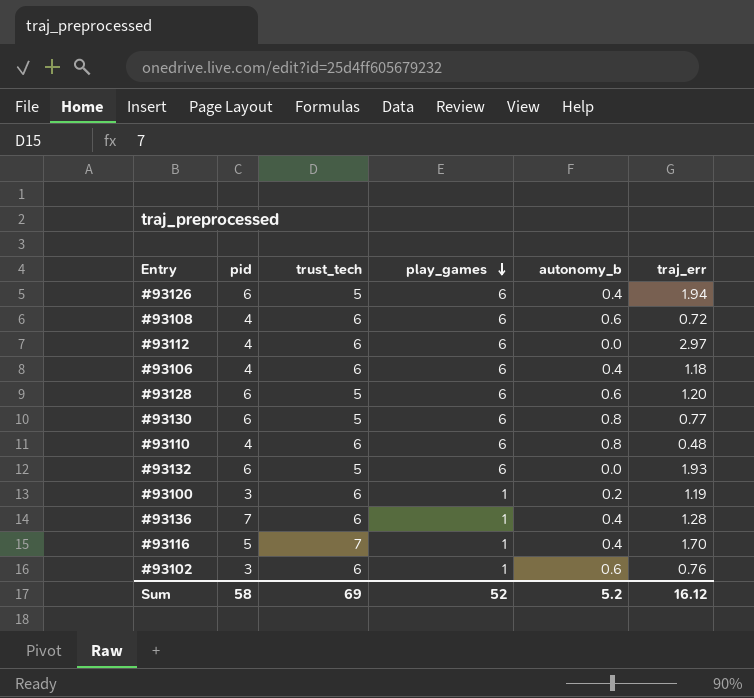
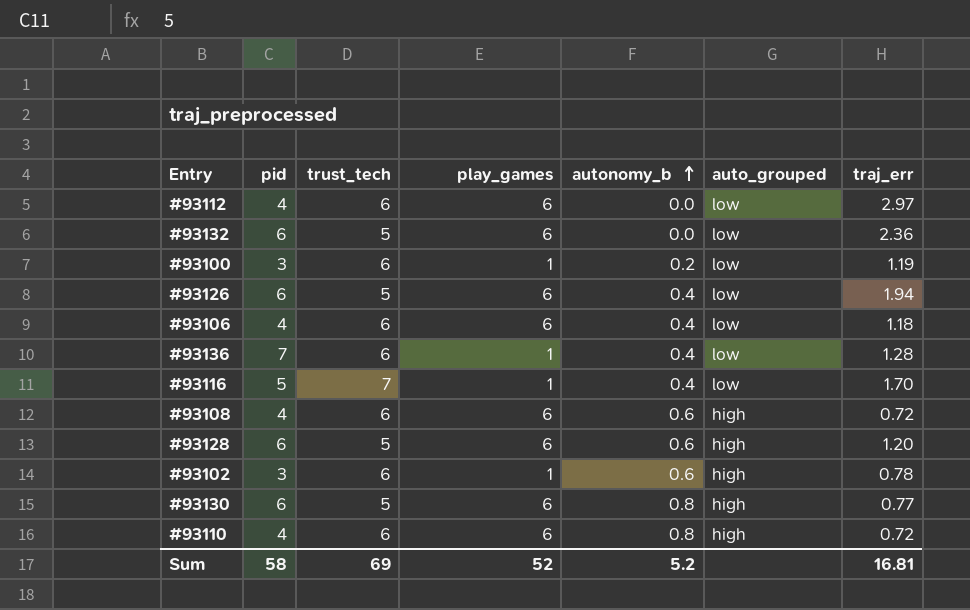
row order: play_games descending -> autonomy_b ascending
column auto_grouped | position: none -> 6
#93132 | traj_err: 1.93 -> 2.36
#93102 | traj_err: 0.76 -> 0.78
#93110 | traj_err: 0.48 -> 0.72
Sum | traj_err: 16.12 -> 16.81

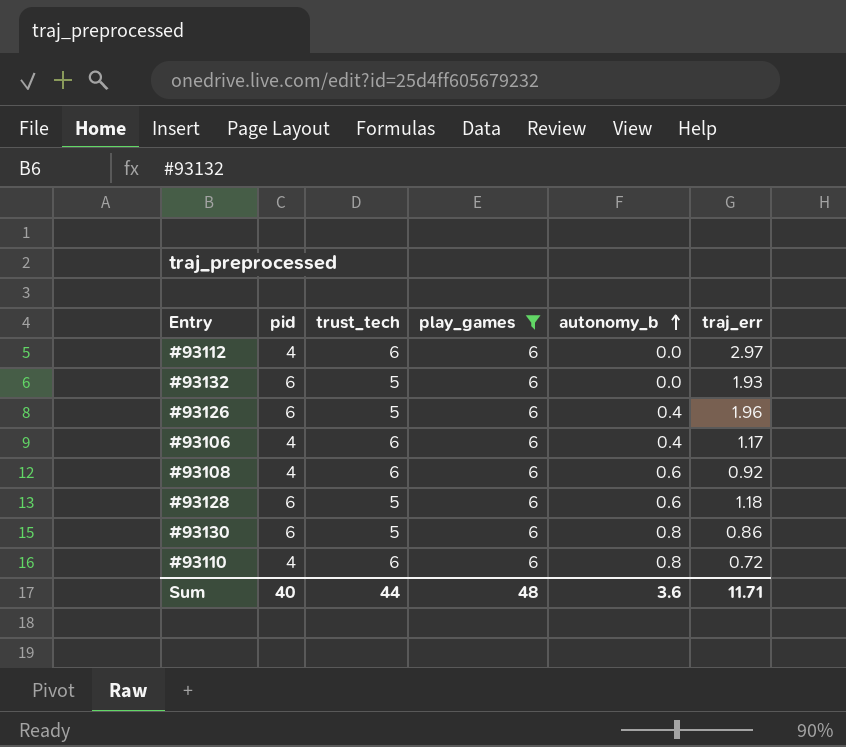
filter: none -> play_games = 6
column auto_grouped | position: 6 -> none
#93132 | traj_err: 2.36 -> 1.93
#93126 | traj_err: 1.94 -> 1.96
#93106 | traj_err: 1.18 -> 1.17
#93108 | traj_err: 0.72 -> 0.92
#93128 | traj_err: 1.20 -> 1.18
#93130 | traj_err: 0.77 -> 0.86
Sum | pid: 58 -> 40
Sum | trust_tech: 69 -> 44
Sum | play_games: 52 -> 48
Sum | autonomy_b: 5.2 -> 3.6
Sum | traj_err: 16.81 -> 11.71

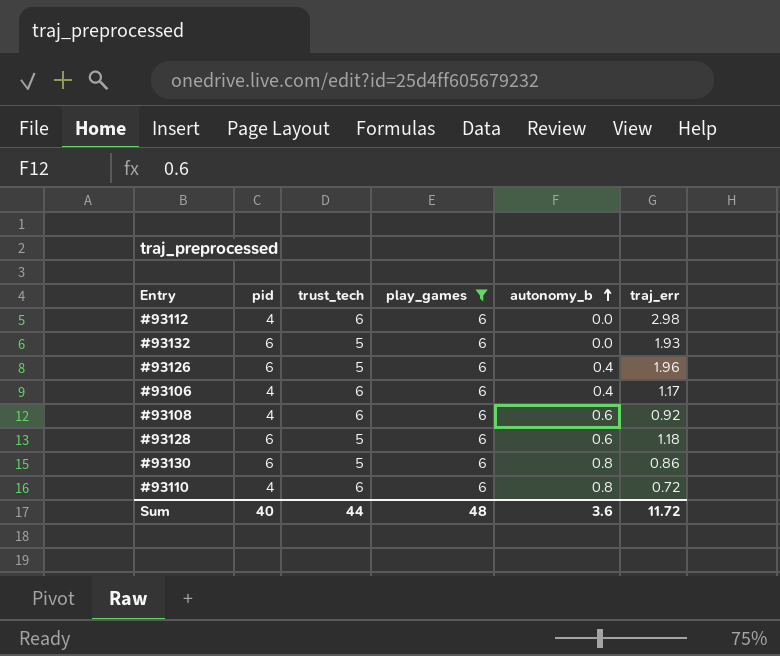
#93112 | traj_err: 2.97 -> 2.98
Sum | traj_err: 11.71 -> 11.72

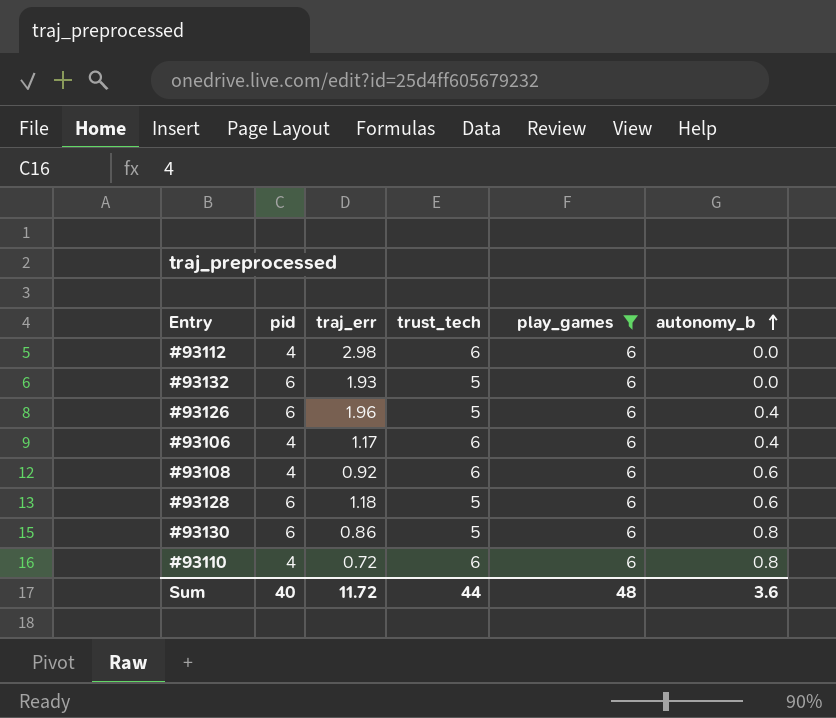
column traj_err | position: 6 -> 3

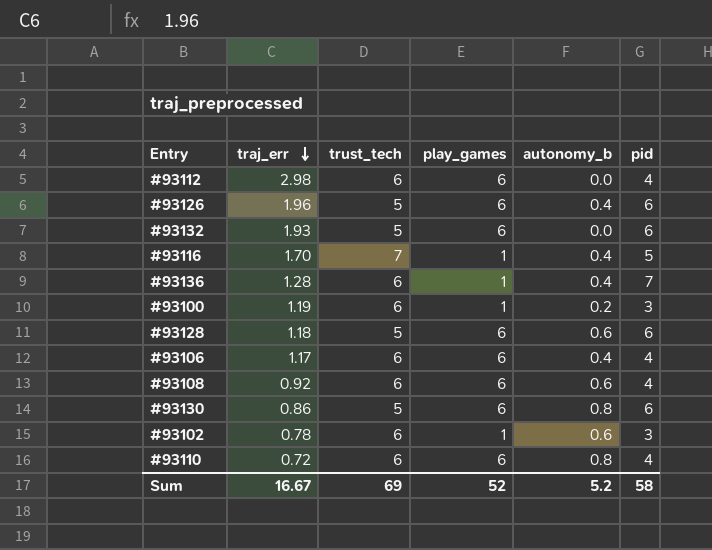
filter: play_games = 6 -> none
row order: autonomy_b ascending -> traj_err descending
column pid | position: 2 -> 6
Sum | traj_err: 11.72 -> 16.67
Sum | trust_tech: 44 -> 69
Sum | play_games: 48 -> 52
Sum | autonomy_b: 3.6 -> 5.2
Sum | pid: 40 -> 58

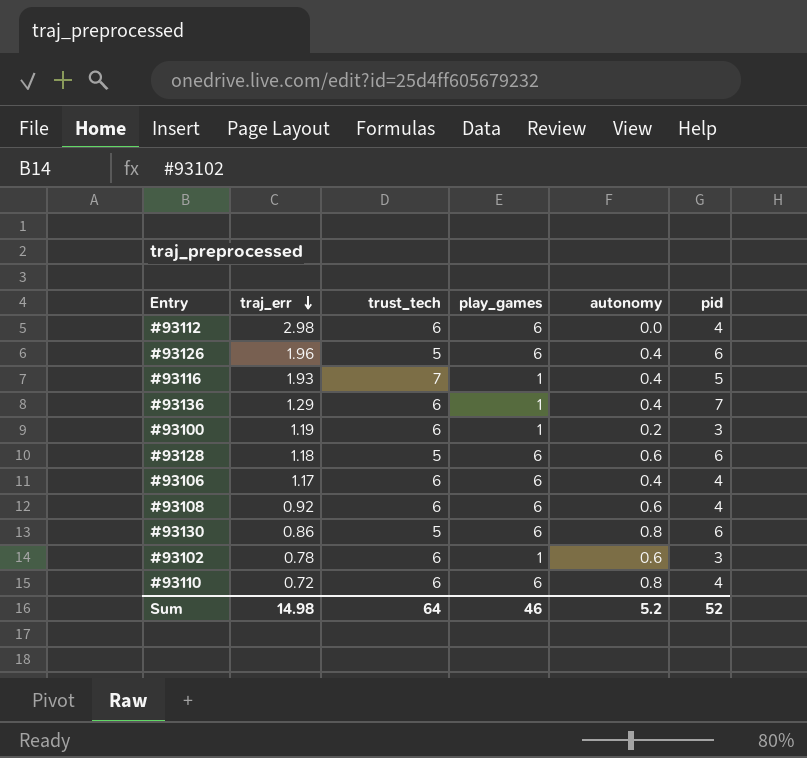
column name: autonomy_b -> autonomy
row #93132: 1.93 | 5 | 6 | 0.0 | 6 -> none
#93116 | traj_err: 1.70 -> 1.93
#93136 | traj_err: 1.28 -> 1.29
Sum | traj_err: 16.67 -> 14.98
Sum | trust_tech: 69 -> 64
Sum | play_games: 52 -> 46
Sum | pid: 58 -> 52

